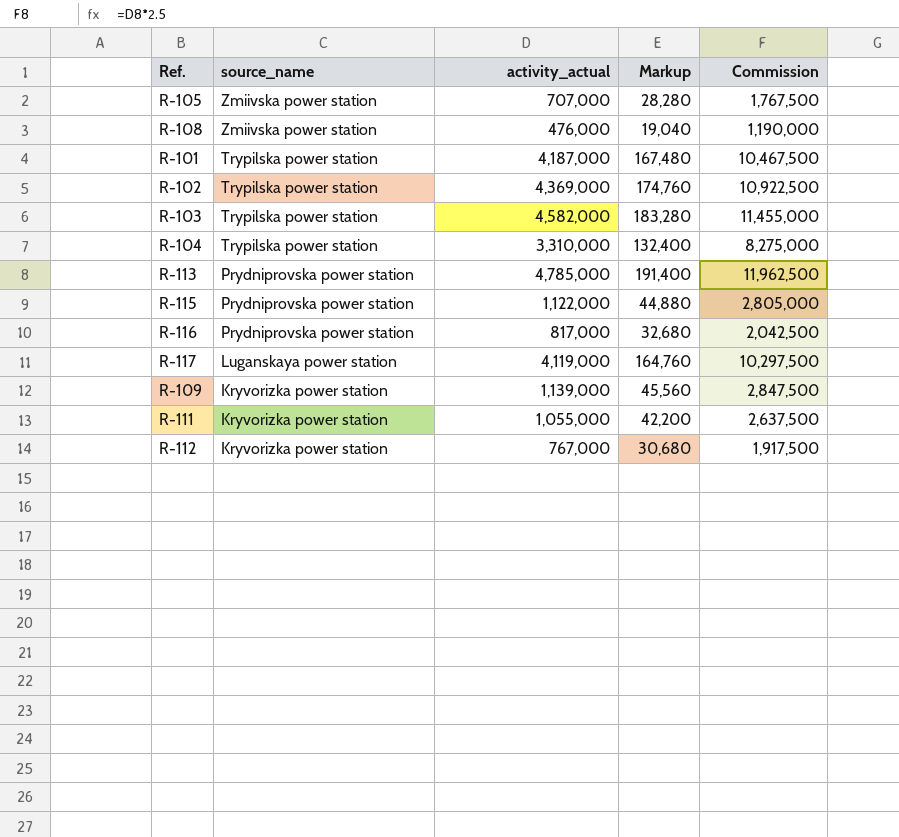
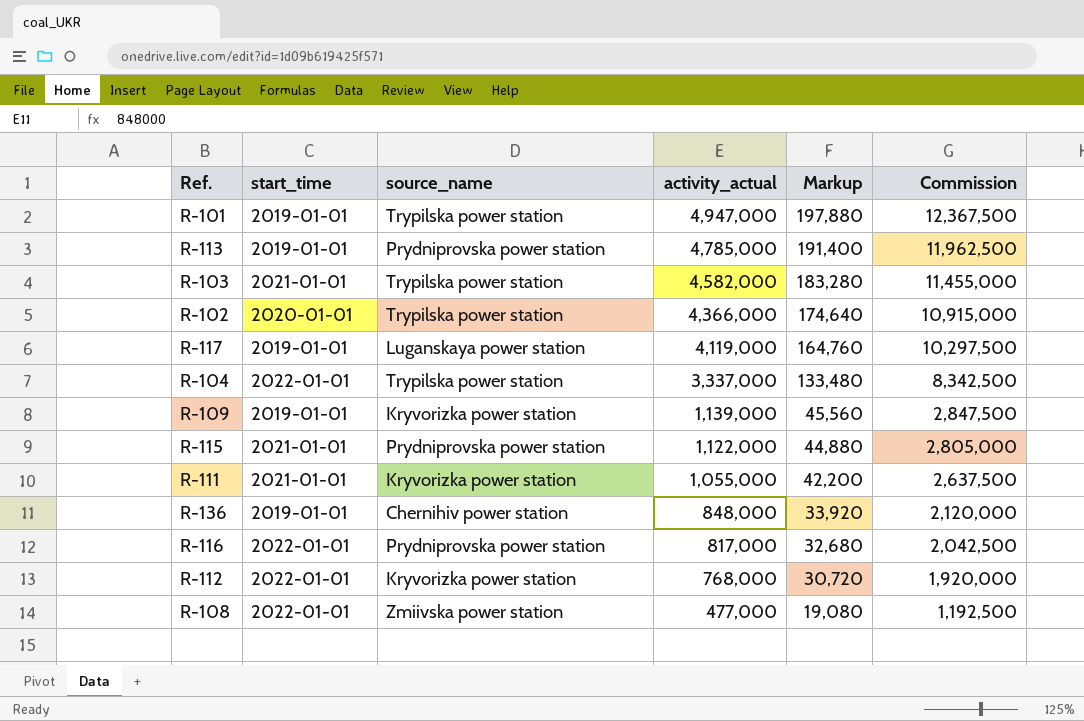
row order: source_name descending -> activity_actual descending
column start_time | position: none -> 2
row R-105: Zmiivska power station | 707,000 | 28,280 | 1,767,500 -> none
R-101 | activity_actual: 4,187,000 -> 4,947,000
R-101 | Markup: 167,480 -> 197,880
R-101 | Commission: 10,467,500 -> 12,367,500
R-102 | activity_actual: 4,369,000 -> 4,366,000
R-102 | Markup: 174,760 -> 174,640
R-102 | Commission: 10,922,500 -> 10,915,000
R-104 | activity_actual: 3,310,000 -> 3,337,000
R-104 | Markup: 132,400 -> 133,480
R-104 | Commission: 8,275,000 -> 8,342,500
row R-136: none -> 2019-01-01 | Chernihiv power station | 848,000 | 33,920 | 2,120,000
R-112 | activity_actual: 767,000 -> 768,000
R-112 | Markup: 30,680 -> 30,720
R-112 | Commission: 1,917,500 -> 1,920,000
R-108 | activity_actual: 476,000 -> 477,000
R-108 | Markup: 19,040 -> 19,080
R-108 | Commission: 1,190,000 -> 1,192,500

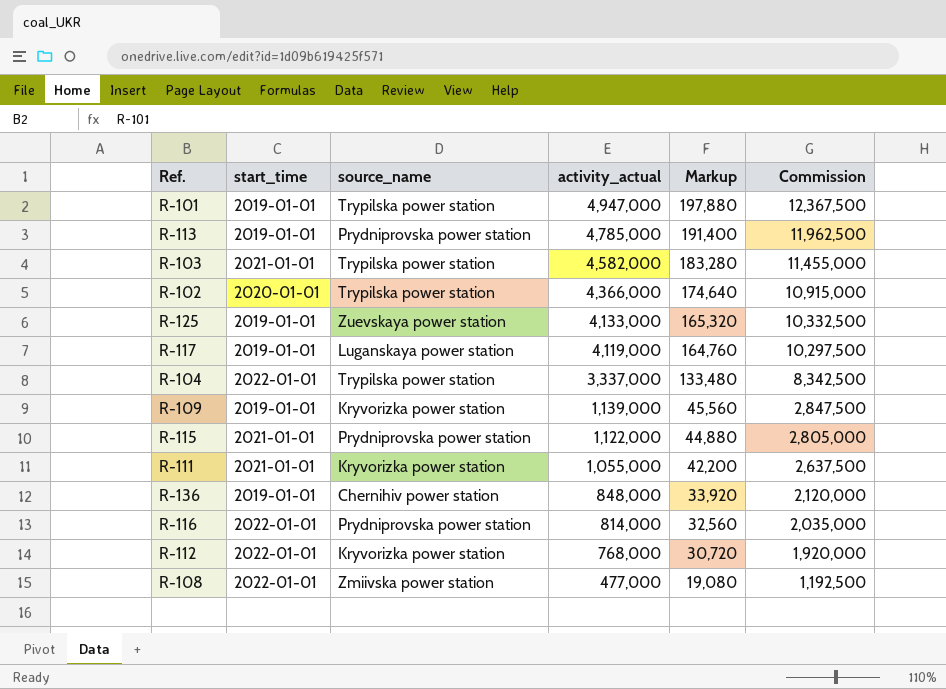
row R-125: none -> 2019-01-01 | Zuevskaya power station | 4,133,000 | 165,320 | 10,332,500
R-116 | activity_actual: 817,000 -> 814,000
R-116 | Markup: 32,680 -> 32,560
R-116 | Commission: 2,042,500 -> 2,035,000

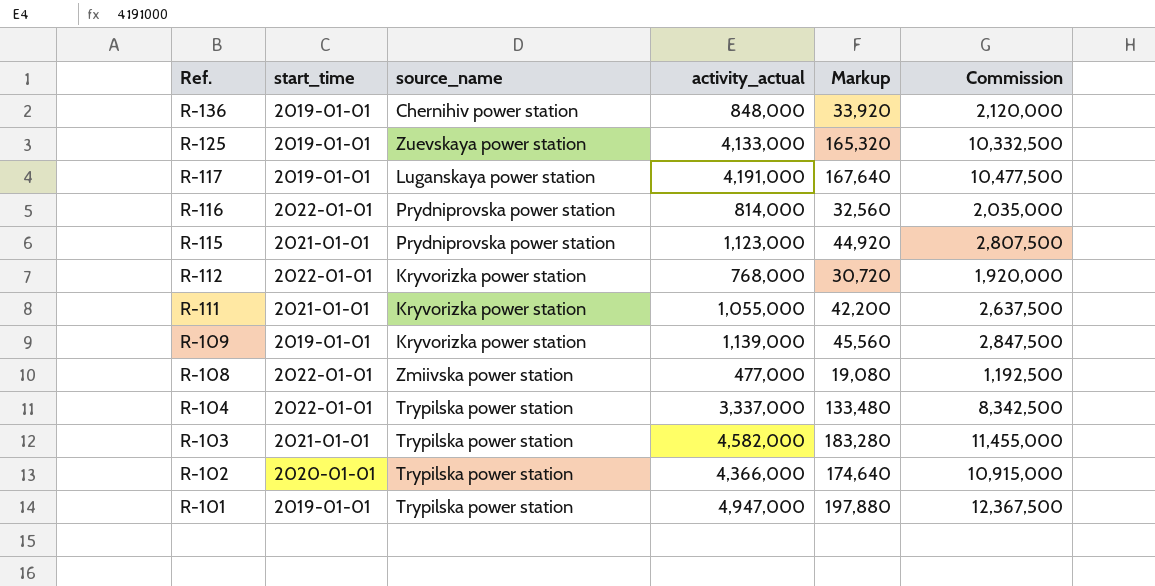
row order: activity_actual descending -> Ref. descending
row R-113: 2019-01-01 | Prydniprovska power station | 4,785,000 | 191,400 | 11,962,500 -> none
R-117 | activity_actual: 4,119,000 -> 4,191,000
R-117 | Markup: 164,760 -> 167,640
R-117 | Commission: 10,297,500 -> 10,477,500
R-115 | activity_actual: 1,122,000 -> 1,123,000
R-115 | Markup: 44,880 -> 44,920
R-115 | Commission: 2,805,000 -> 2,807,500

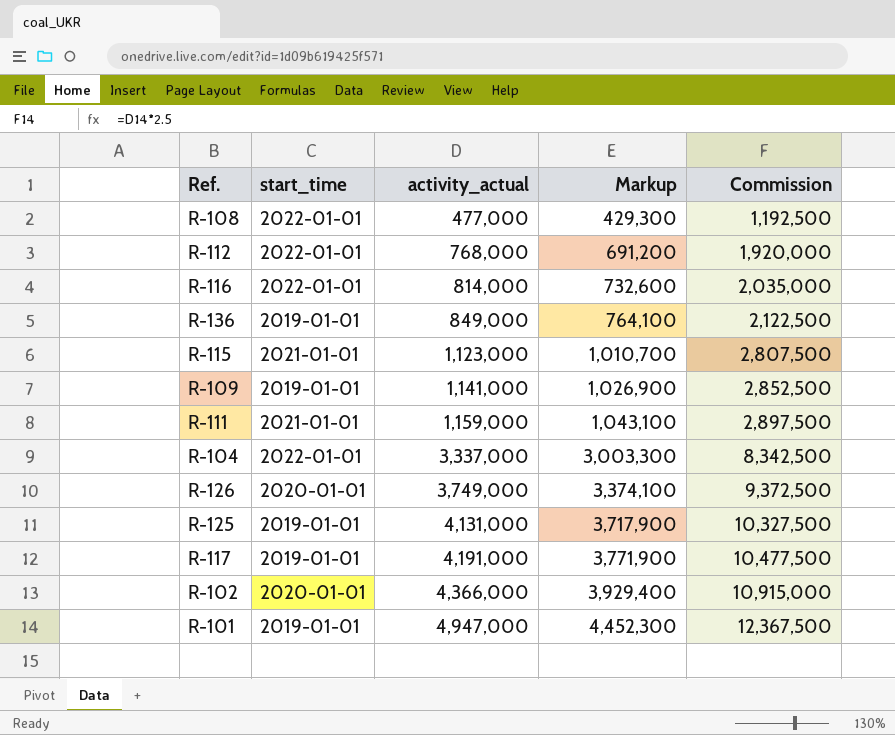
row order: Ref. descending -> activity_actual ascending
column source_name | position: 3 -> none
column Markup | formula: [activity_actual] * 0.04 -> [activity_actual] * 0.9
row R-103: 2021-01-01 | Trypilska power station | 4,582,000 | 183,280 | 11,455,000 -> none
R-136 | activity_actual: 848,000 -> 849,000
R-136 | Commission: 2,120,000 -> 2,122,500
R-109 | activity_actual: 1,139,000 -> 1,141,000
R-109 | Commission: 2,847,500 -> 2,852,500
R-111 | activity_actual: 1,055,000 -> 1,159,000
R-111 | Commission: 2,637,500 -> 2,897,500
row R-126: none -> 2020-01-01 | 3,749,000 | 3,374,100 | 9,372,500
R-125 | activity_actual: 4,133,000 -> 4,131,000
R-125 | Commission: 10,332,500 -> 10,327,500

